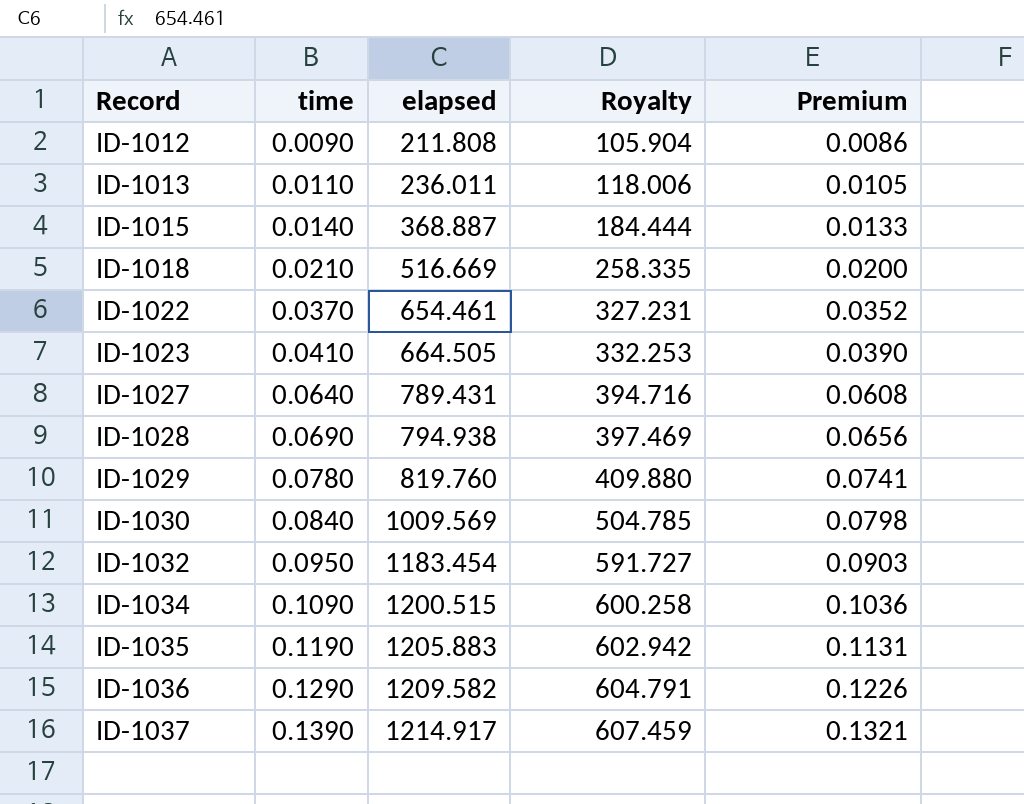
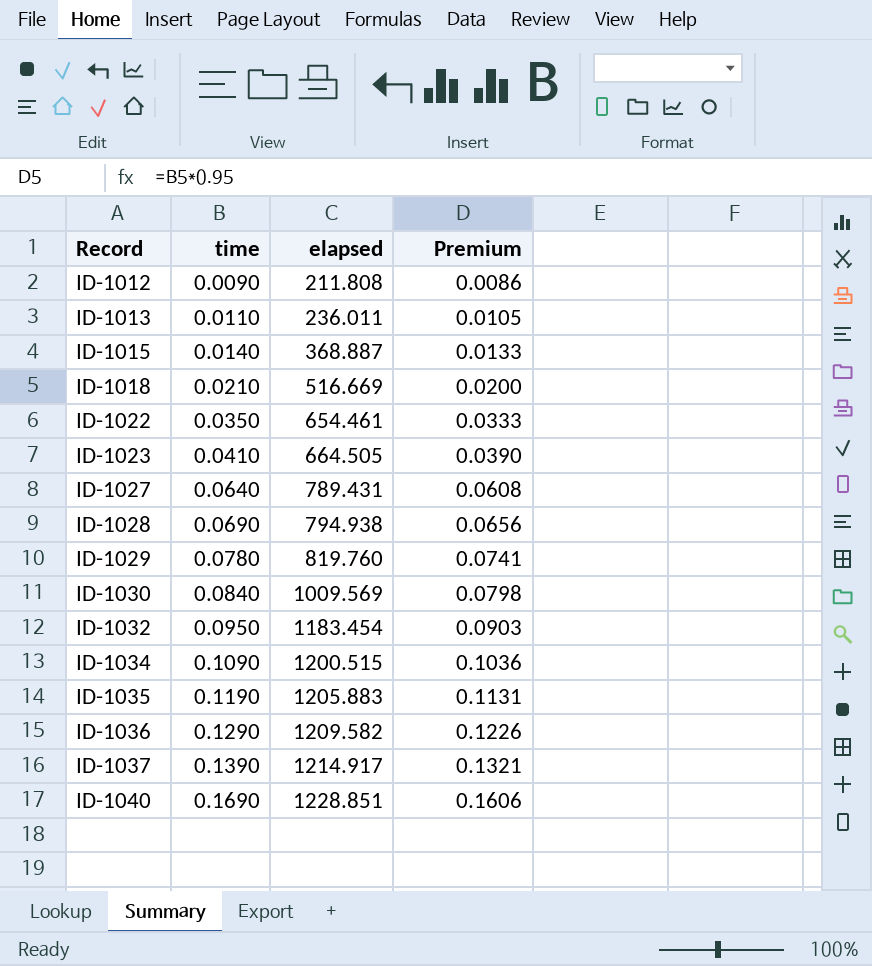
column Royalty | formula: [elapsed] * 0.5 -> none
ID-1022 | time: 0.0370 -> 0.0350
ID-1022 | Premium: 0.0352 -> 0.0333
row ID-1040: none -> 0.1690 | 1228.851 | 0.1606

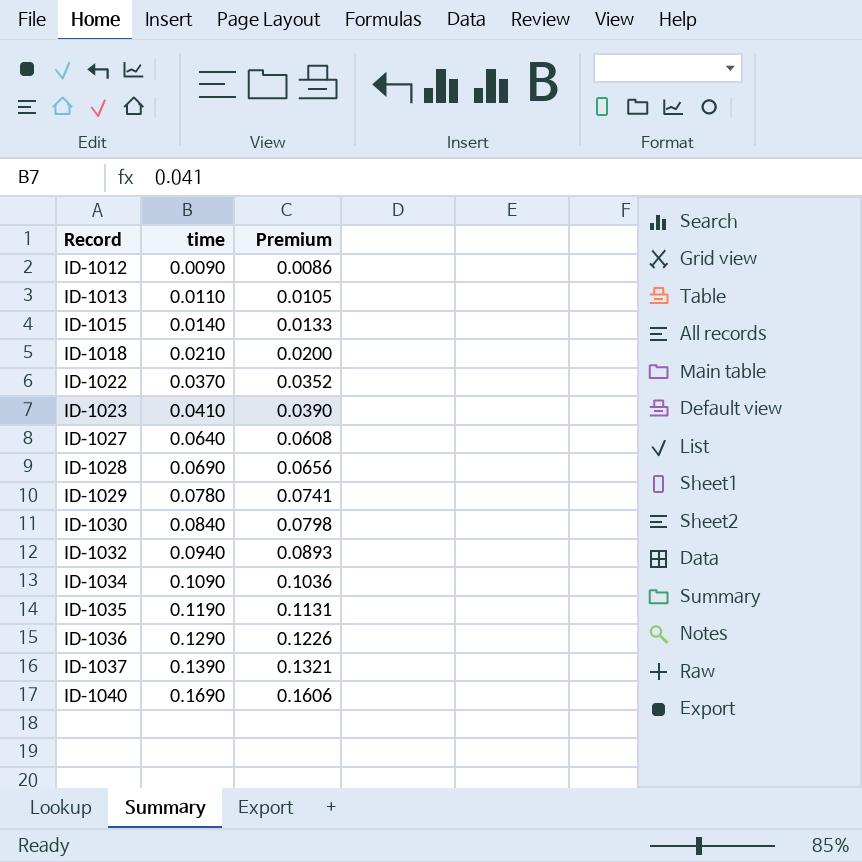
column elapsed | position: 3 -> none
ID-1022 | time: 0.0350 -> 0.0370
ID-1022 | Premium: 0.0333 -> 0.0352
ID-1032 | time: 0.0950 -> 0.0940
ID-1032 | Premium: 0.0903 -> 0.0893

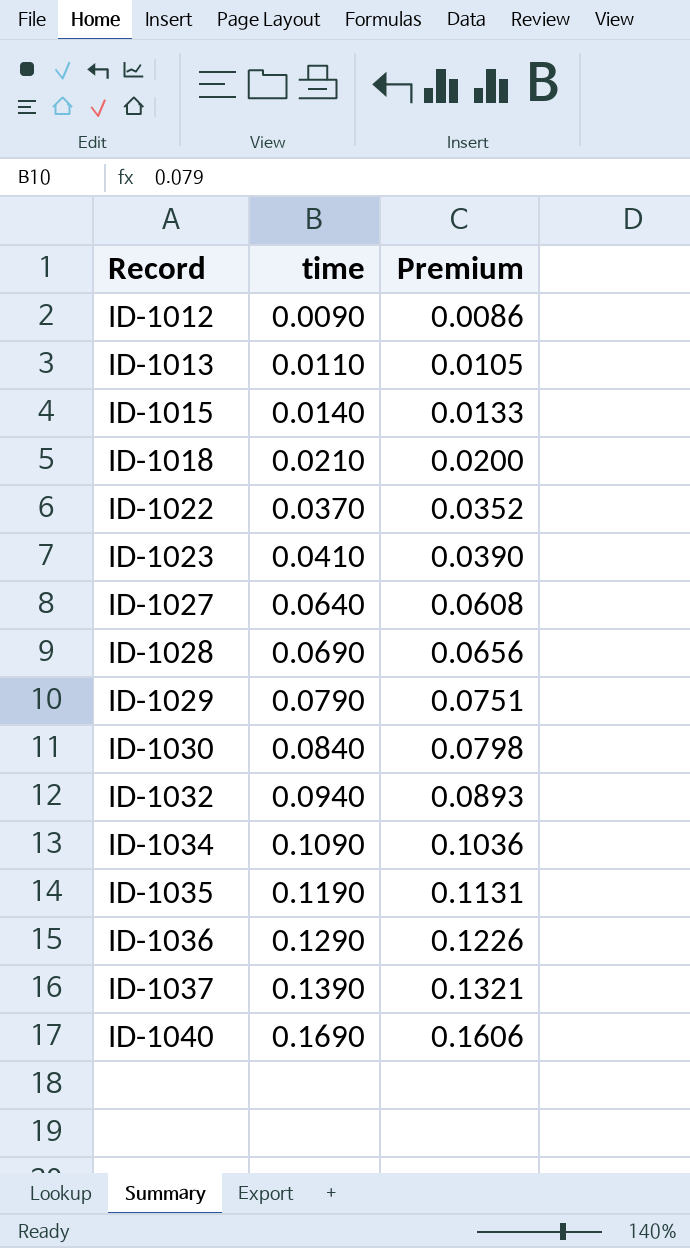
ID-1029 | time: 0.0780 -> 0.0790
ID-1029 | Premium: 0.0741 -> 0.0751

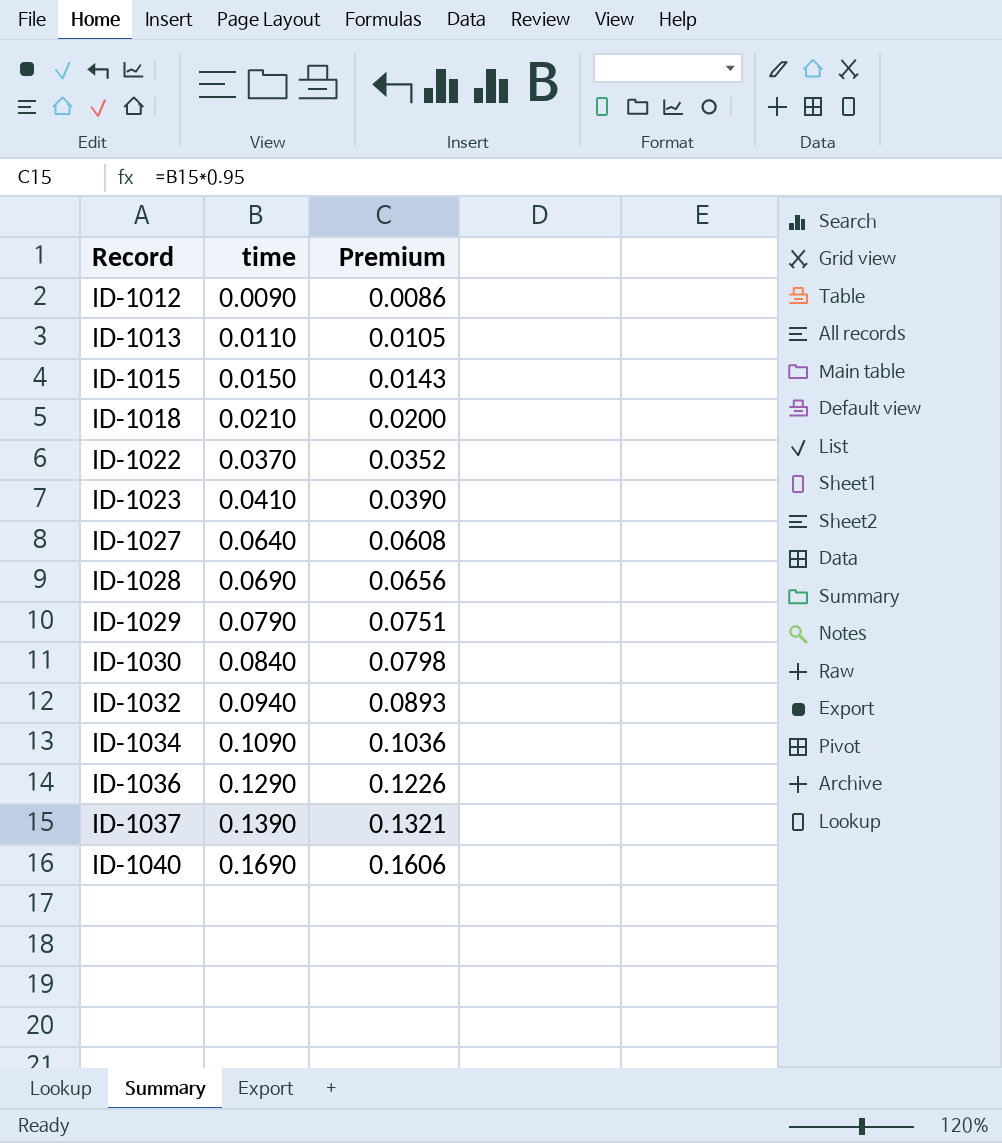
row ID-1035: 0.1190 | 0.1131 -> none
ID-1015 | time: 0.0140 -> 0.0150
ID-1015 | Premium: 0.0133 -> 0.0143

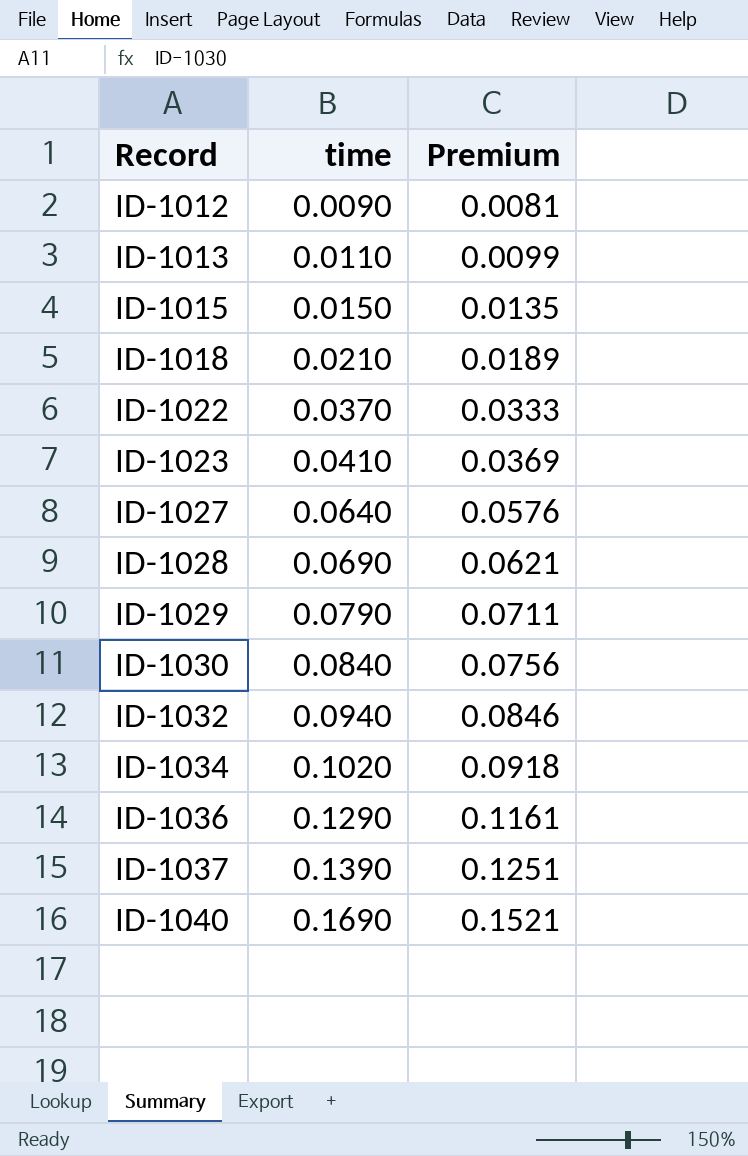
column Premium | formula: [time] * 0.95 -> [time] * 0.9
ID-1034 | time: 0.1090 -> 0.1020

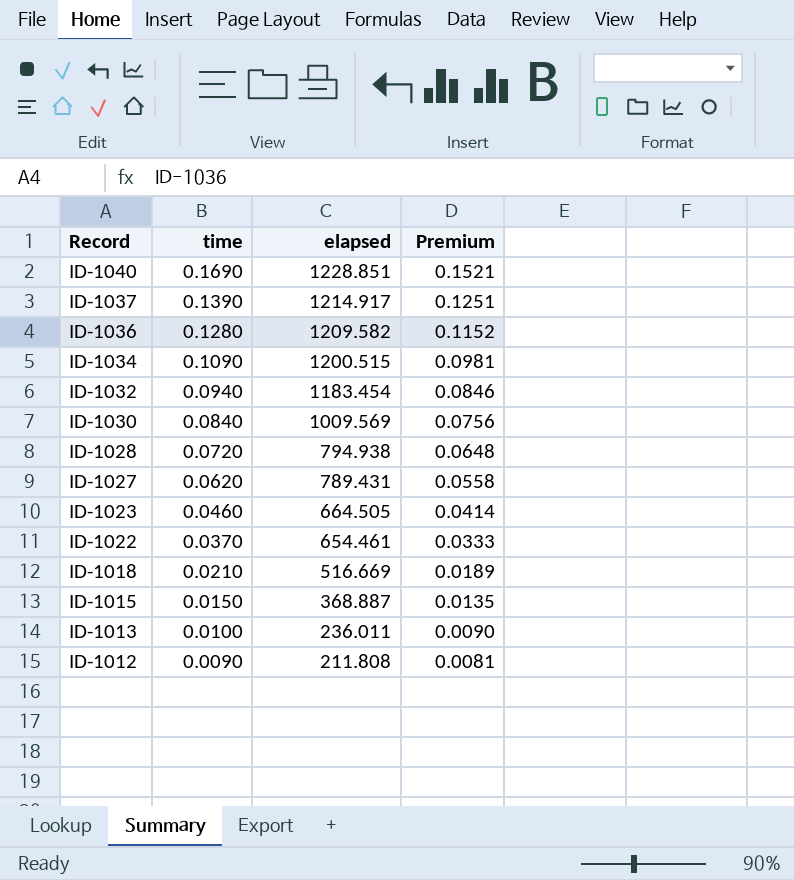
row order: Record ascending -> Record descending
column elapsed | position: none -> 3
row ID-1029: 0.0790 | 0.0711 -> none
ID-1036 | time: 0.1290 -> 0.1280
ID-1036 | Premium: 0.1161 -> 0.1152
ID-1034 | time: 0.1020 -> 0.1090
ID-1034 | Premium: 0.0918 -> 0.0981
ID-1028 | time: 0.0690 -> 0.0720
ID-1028 | Premium: 0.0621 -> 0.0648
ID-1027 | time: 0.0640 -> 0.0620
ID-1027 | Premium: 0.0576 -> 0.0558
ID-1023 | time: 0.0410 -> 0.0460
ID-1023 | Premium: 0.0369 -> 0.0414
ID-1013 | time: 0.0110 -> 0.0100
ID-1013 | Premium: 0.0099 -> 0.0090

